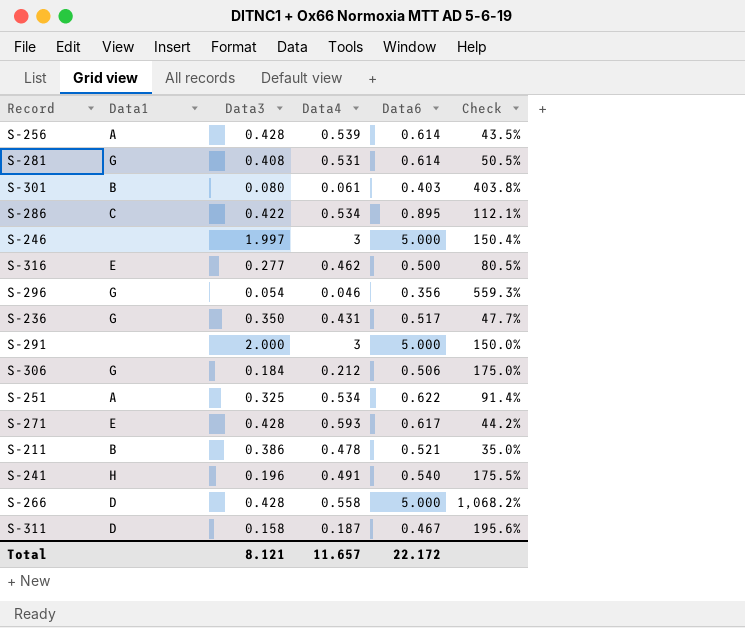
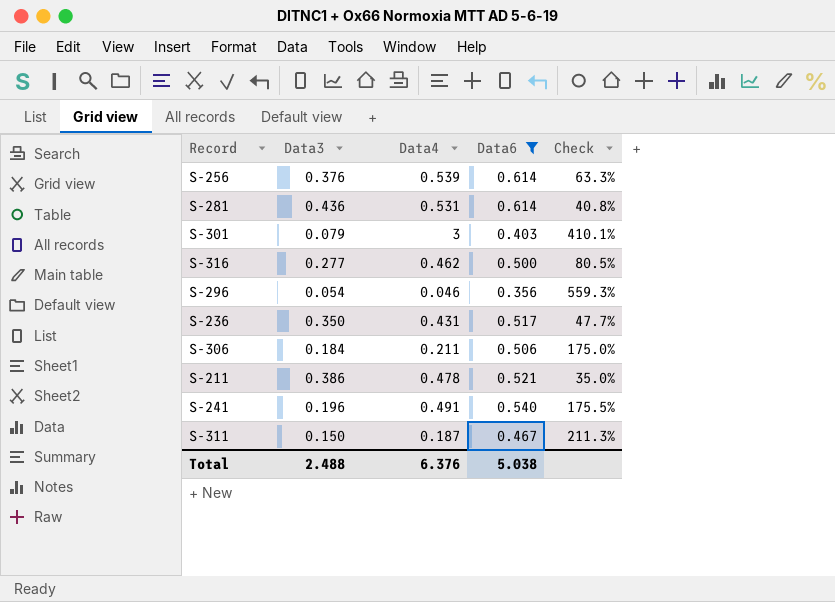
filter: none -> Data6 <= 0.614
column Data1 | position: 2 -> none
S-256 | Data3: 0.428 -> 0.376
S-256 | Check: 43.5% -> 63.3%
S-281 | Data3: 0.408 -> 0.436
S-281 | Check: 50.5% -> 40.8%
S-301 | Data3: 0.080 -> 0.079
S-301 | Data4: 0.061 -> 3
S-301 | Check: 403.8% -> 410.1%
S-306 | Data4: 0.212 -> 0.211
S-311 | Data3: 0.158 -> 0.150
S-311 | Check: 195.6% -> 211.3%
Total | Data3: 8.121 -> 2.488
Total | Data4: 11.657 -> 6.376
Total | Data6: 22.172 -> 5.038

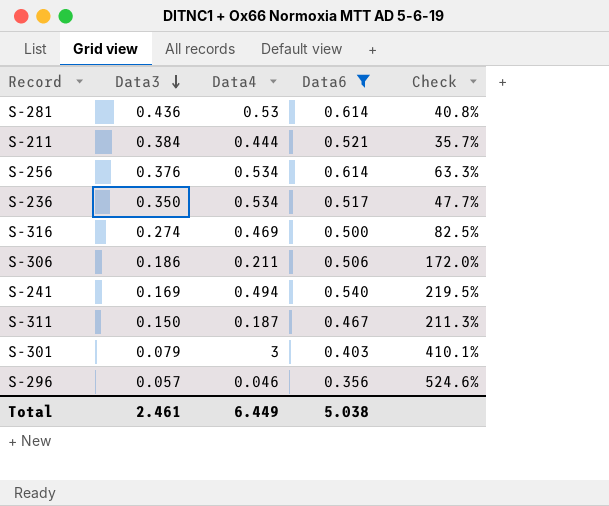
row order: none -> Data3 descending
S-281 | Data4: 0.531 -> 0.53
S-211 | Data3: 0.386 -> 0.384
S-211 | Data4: 0.478 -> 0.444
S-211 | Check: 35.0% -> 35.7%
S-256 | Data4: 0.539 -> 0.534
S-236 | Data4: 0.431 -> 0.534
S-316 | Data3: 0.277 -> 0.274
S-316 | Data4: 0.462 -> 0.469
S-316 | Check: 80.5% -> 82.5%
S-306 | Data3: 0.184 -> 0.186
S-306 | Check: 175.0% -> 172.0%
S-241 | Data3: 0.196 -> 0.169
S-241 | Data4: 0.491 -> 0.494
S-241 | Check: 175.5% -> 219.5%
S-296 | Data3: 0.054 -> 0.057
S-296 | Check: 559.3% -> 524.6%
Total | Data3: 2.488 -> 2.461
Total | Data4: 6.376 -> 6.449

